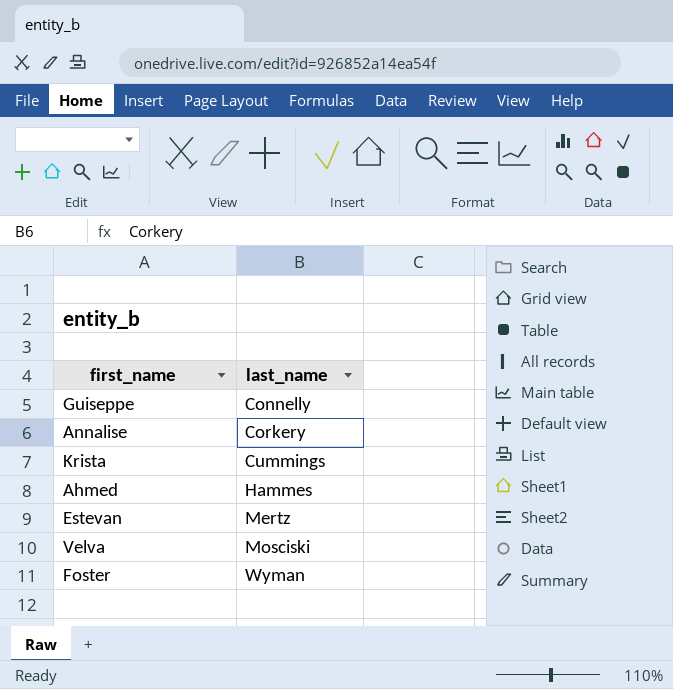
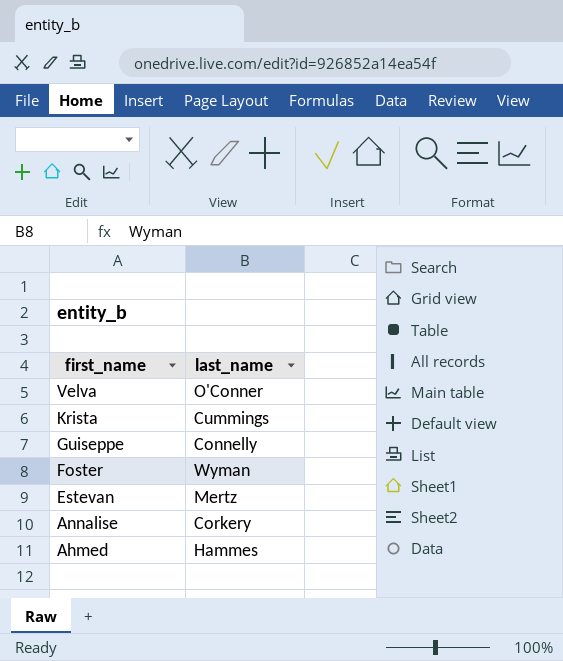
row order: last_name ascending -> first_name descending
Velva | last_name: Mosciski -> O'Conner

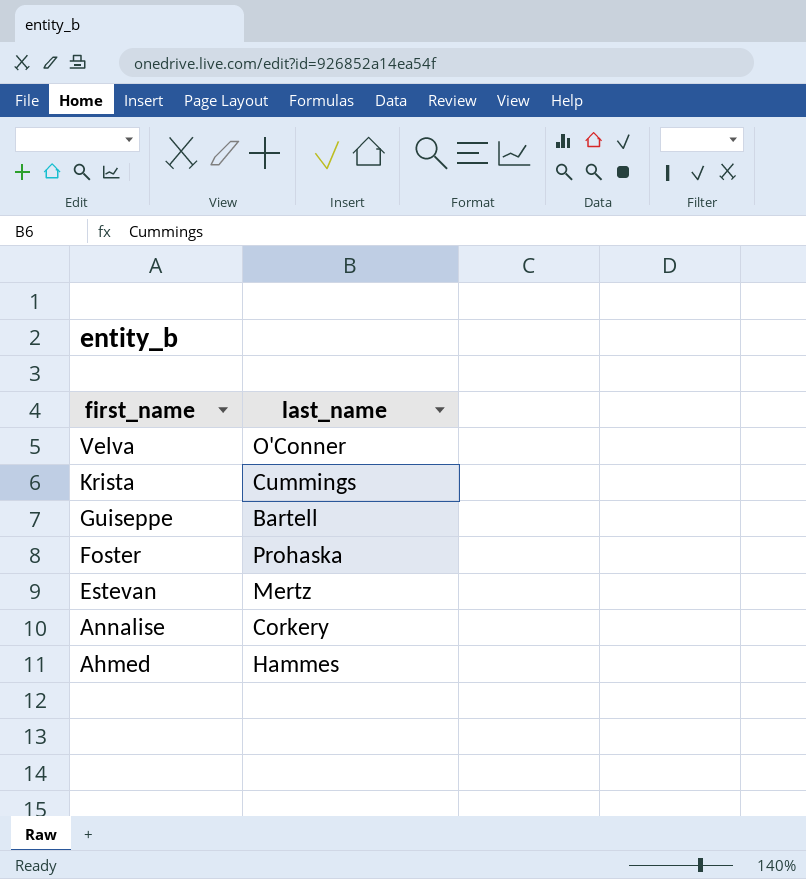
Guiseppe | last_name: Connelly -> Bartell
Foster | last_name: Wyman -> Prohaska

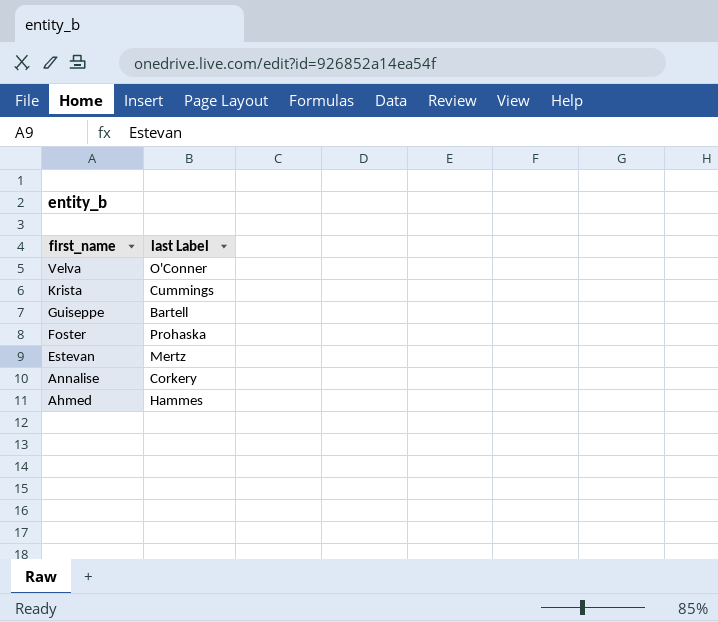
column name: last_name -> last Label

